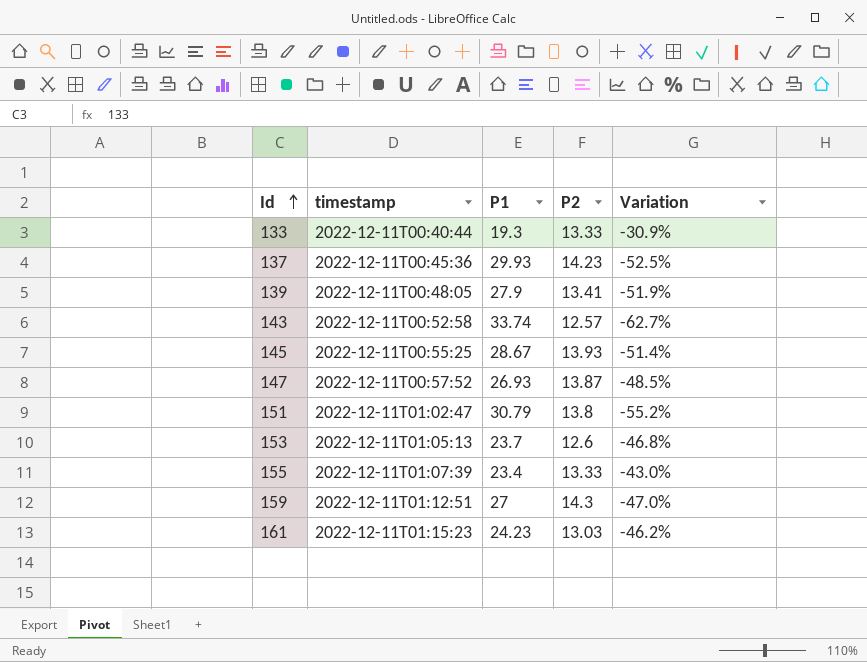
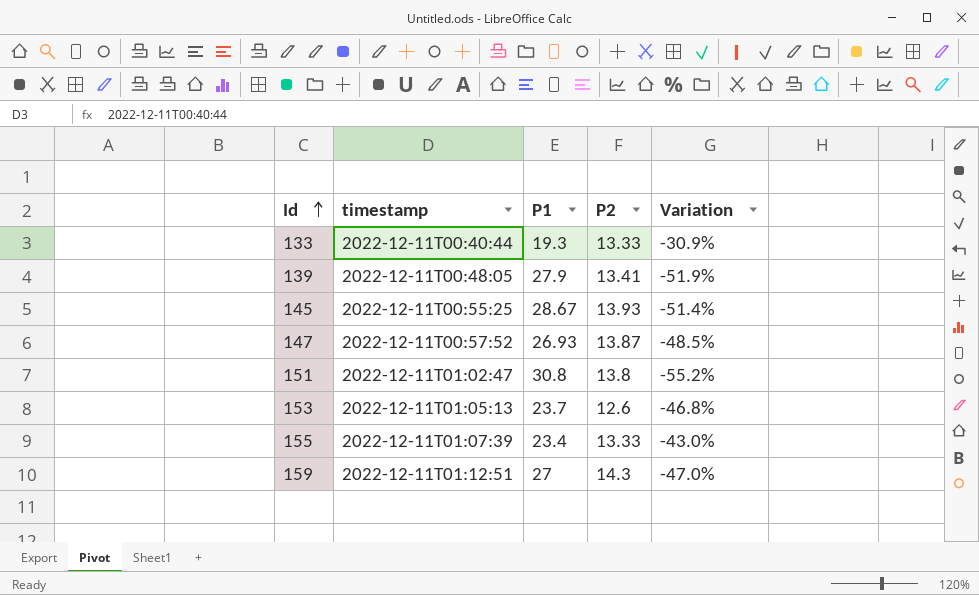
row 137: 2022-12-11T00:45:36 | 29.93 | 14.23 | -52.5% -> none
row 143: 2022-12-11T00:52:58 | 33.74 | 12.57 | -62.7% -> none
row 161: 2022-12-11T01:15:23 | 24.23 | 13.03 | -46.2% -> none
151 | P1: 30.79 -> 30.8

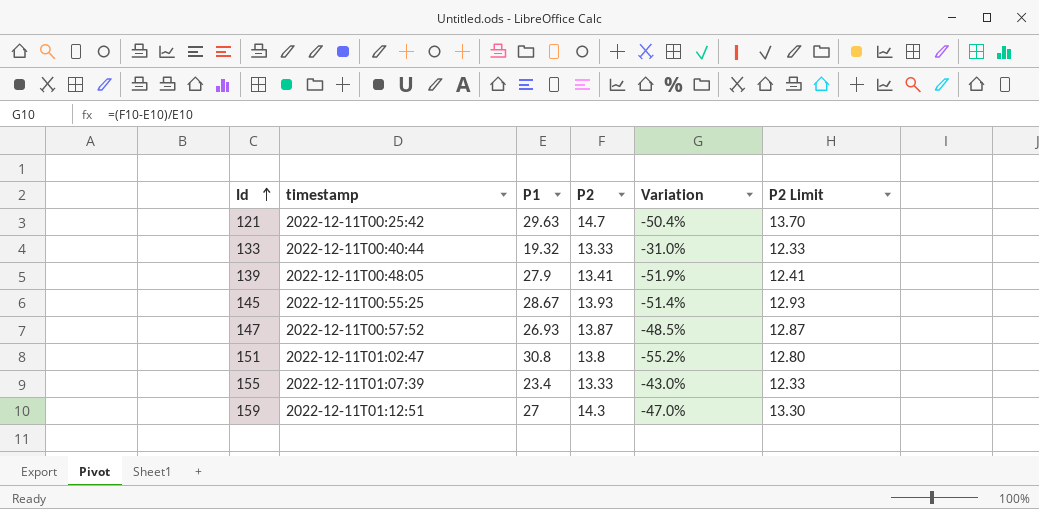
column P2 Limit | formula: none -> [P2] - 1
row 153: 2022-12-11T01:05:13 | 23.7 | 12.6 | -46.8% -> none
row 121: none -> 2022-12-11T00:25:42 | 29.63 | 14.7 | -50.4% | 13.70
133 | P1: 19.3 -> 19.32
133 | Variation: -30.9% -> -31.0%

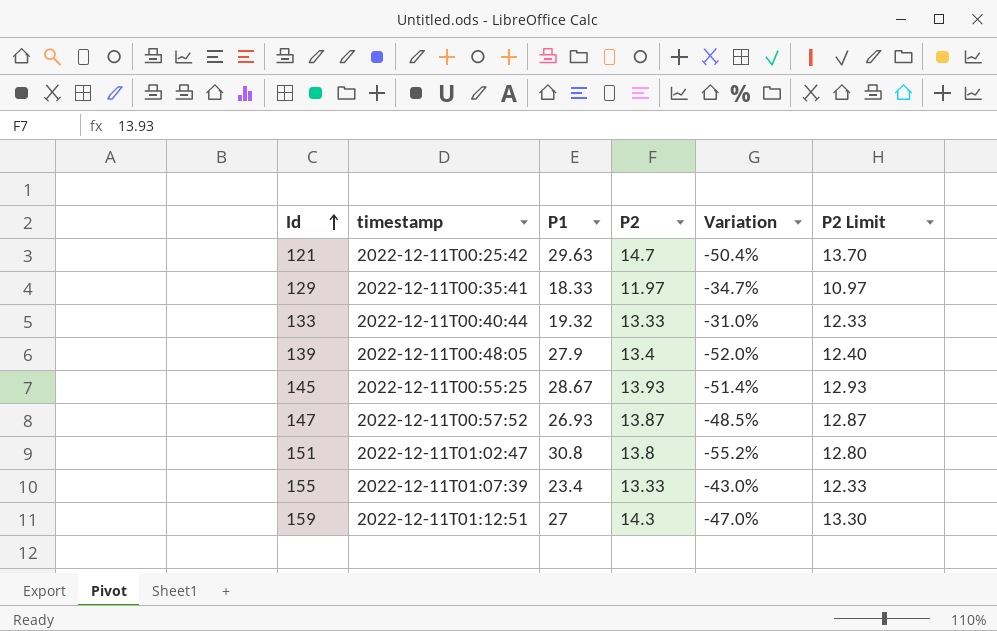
row 129: none -> 2022-12-11T00:35:41 | 18.33 | 11.97 | -34.7% | 10.97
139 | P2: 13.41 -> 13.4
139 | Variation: -51.9% -> -52.0%
139 | P2 Limit: 12.41 -> 12.40

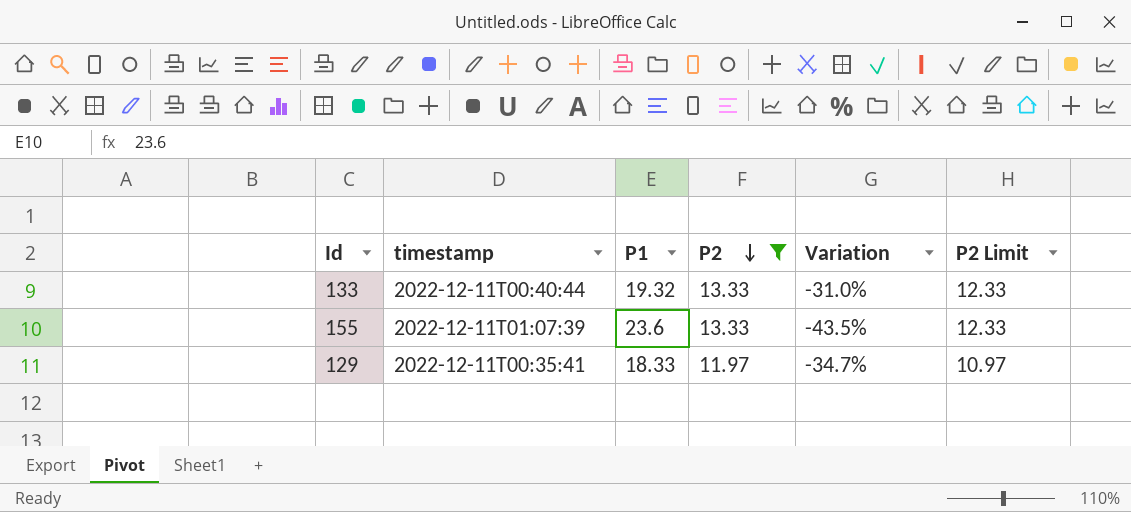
filter: none -> P2 <= 13.33
row order: Id ascending -> P2 descending
155 | P1: 23.4 -> 23.6
155 | Variation: -43.0% -> -43.5%

